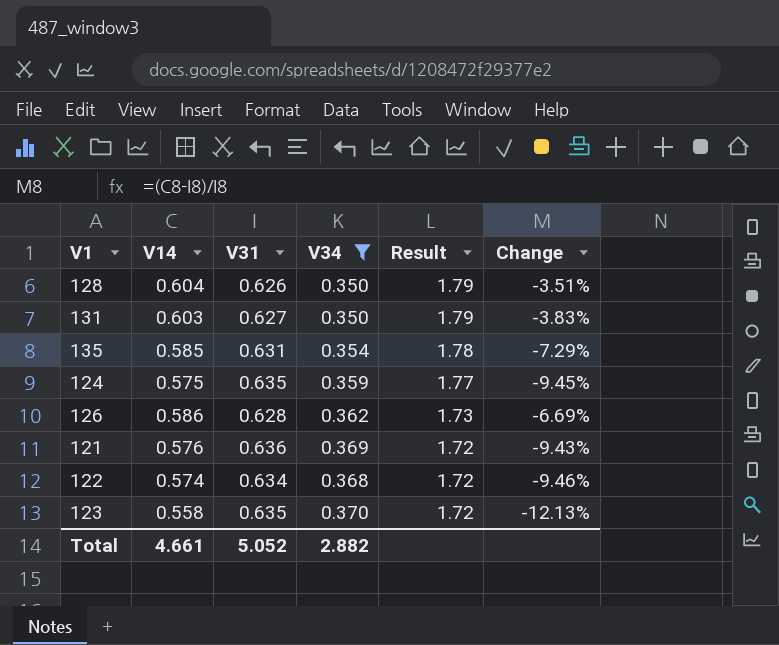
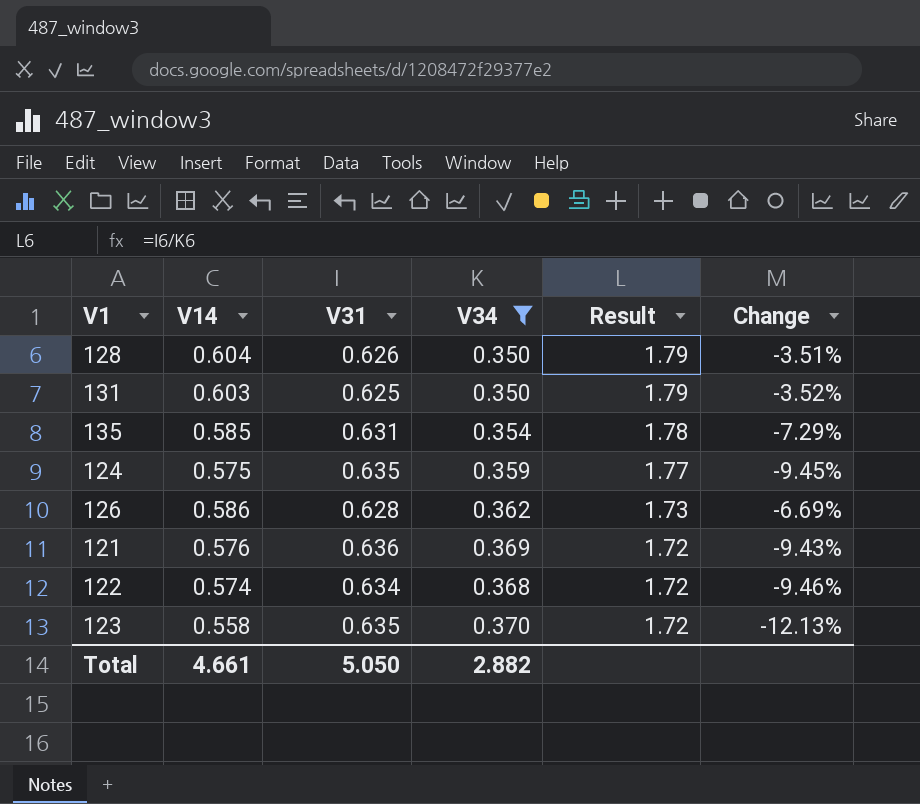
131 | V31: 0.627 -> 0.625
131 | Change: -3.83% -> -3.52%
Total | V31: 5.052 -> 5.050

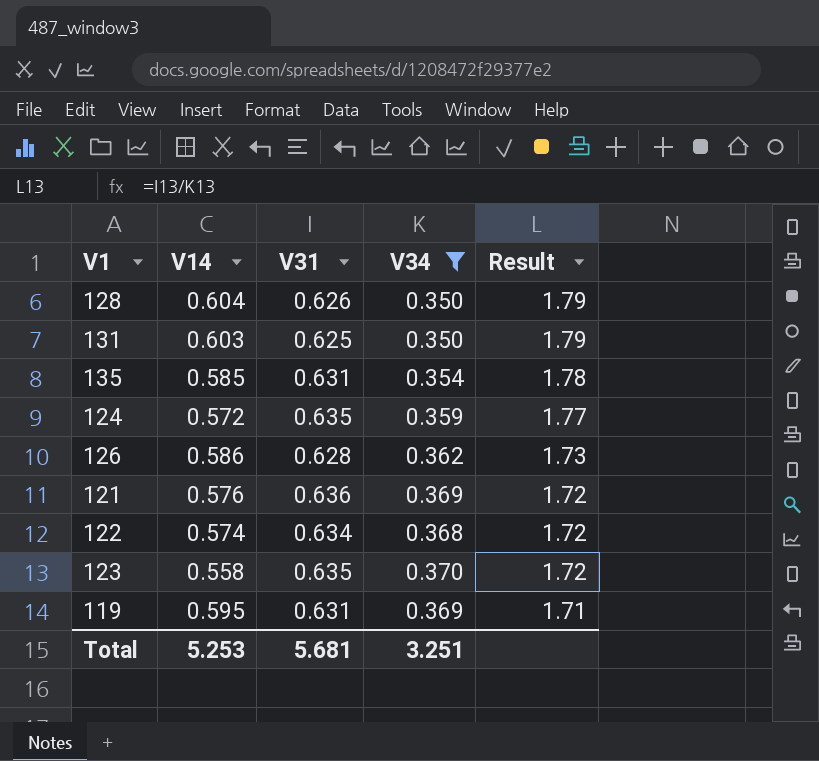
column Change | formula: ([V14] - [V31]) / [V31] -> none
124 | V14: 0.575 -> 0.572
row 119: none -> 0.595 | 0.631 | 0.369 | 1.71
Total | V14: 4.661 -> 5.253
Total | V31: 5.050 -> 5.681
Total | V34: 2.882 -> 3.251

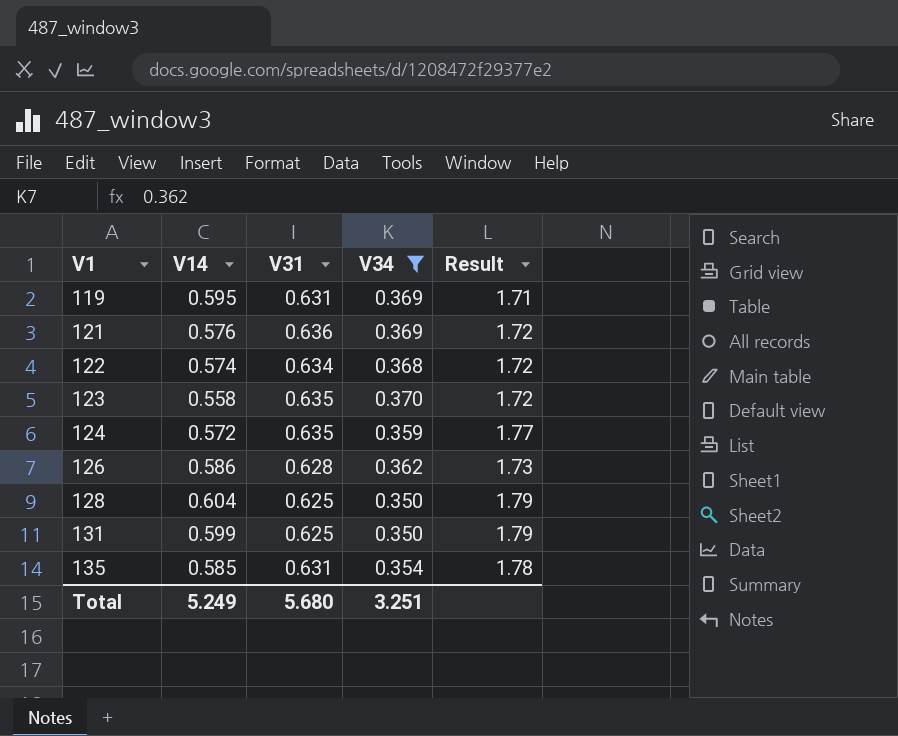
row order: Result descending -> V1 ascending
128 | V31: 0.626 -> 0.625
131 | V14: 0.603 -> 0.599
Total | V14: 5.253 -> 5.249
Total | V31: 5.681 -> 5.680

